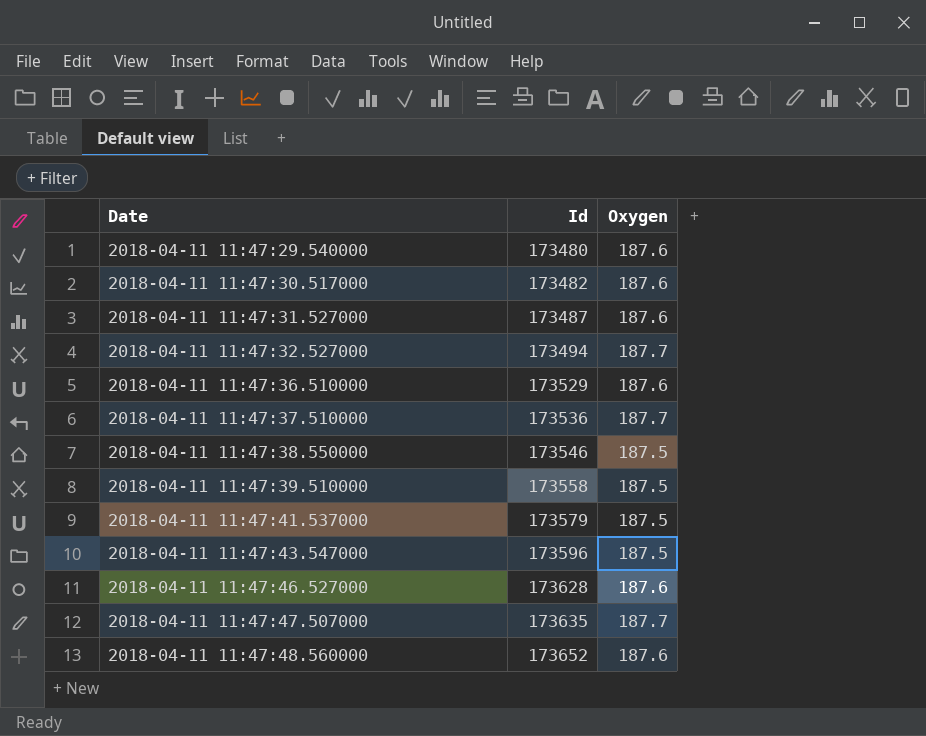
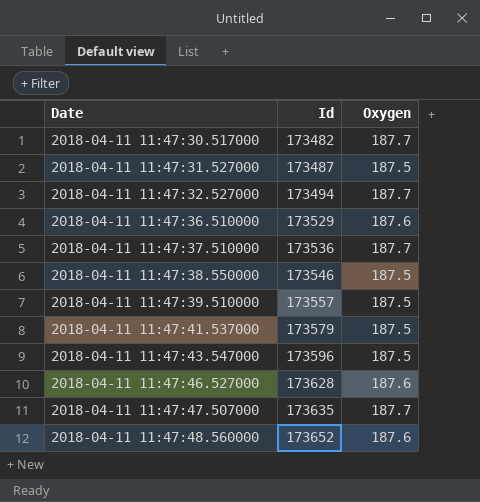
row 2018-04-11 11:47:29.540000: 173480 | 187.6 -> none
2018-04-11 11:47:30.517000 | Oxygen: 187.6 -> 187.7
2018-04-11 11:47:31.527000 | Oxygen: 187.6 -> 187.5
2018-04-11 11:47:39.510000 | Id: 173558 -> 173557

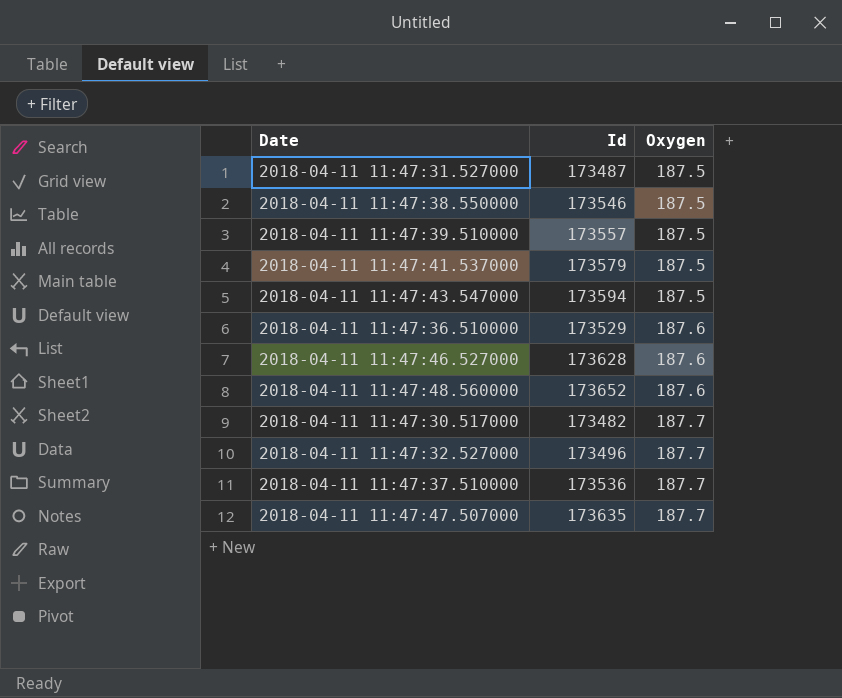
row order: Date ascending -> Oxygen ascending
2018-04-11 11:47:43.547000 | Id: 173596 -> 173594
2018-04-11 11:47:32.527000 | Id: 173494 -> 173496

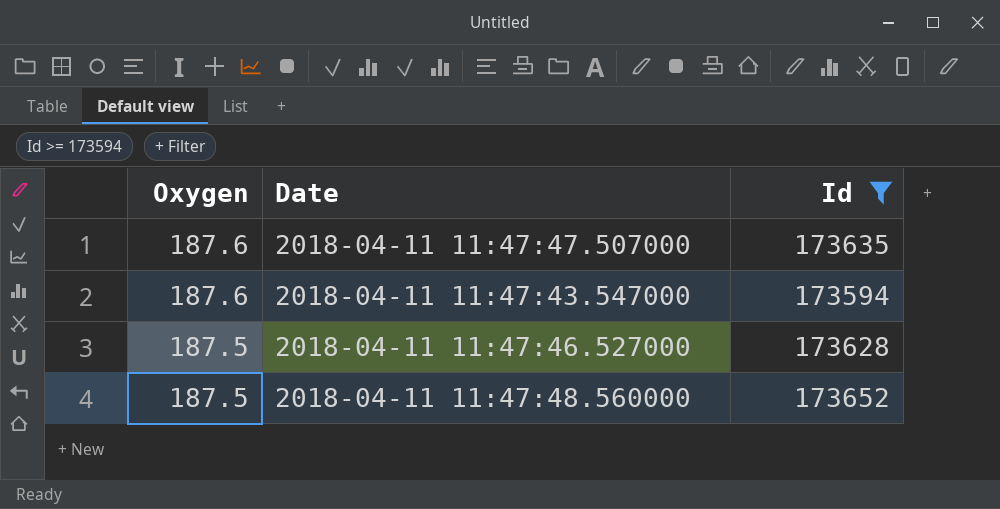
filter: none -> Id >= 173594
row order: Oxygen ascending -> Oxygen descending
column Oxygen | position: 3 -> 1
2018-04-11 11:47:47.507000 | Oxygen: 187.7 -> 187.6
2018-04-11 11:47:43.547000 | Oxygen: 187.5 -> 187.6
2018-04-11 11:47:46.527000 | Oxygen: 187.6 -> 187.5
2018-04-11 11:47:48.560000 | Oxygen: 187.6 -> 187.5

